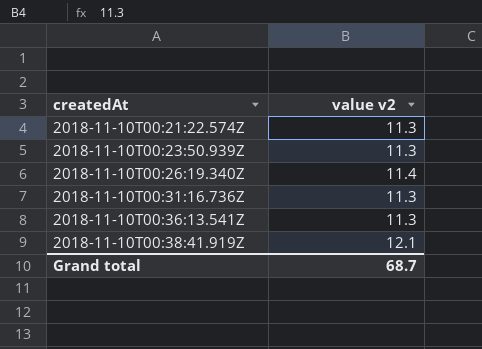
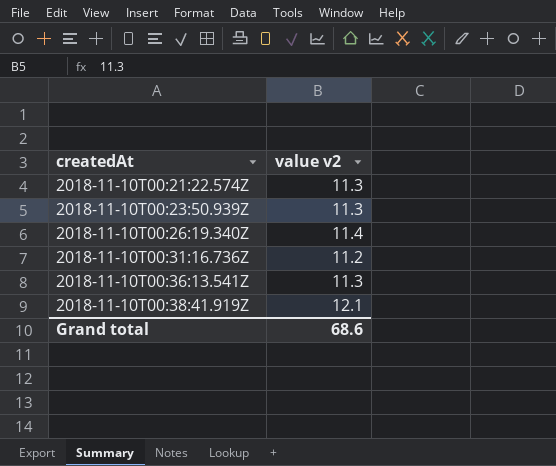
2018-11-10T00:31:16.736Z | value v2: 11.3 -> 11.2
Grand total | value v2: 68.7 -> 68.6

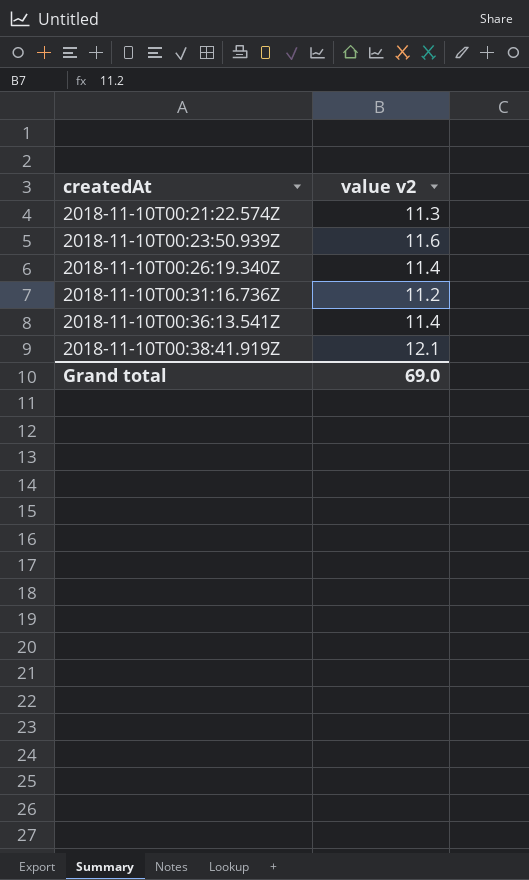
2018-11-10T00:23:50.939Z | value v2: 11.3 -> 11.6
2018-11-10T00:36:13.541Z | value v2: 11.3 -> 11.4
Grand total | value v2: 68.6 -> 69.0

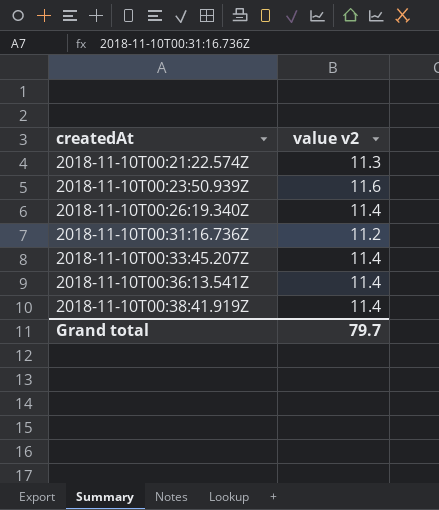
row 2018-11-10T00:33:45.207Z: none -> 11.4
2018-11-10T00:38:41.919Z | value v2: 12.1 -> 11.4
Grand total | value v2: 69.0 -> 79.7

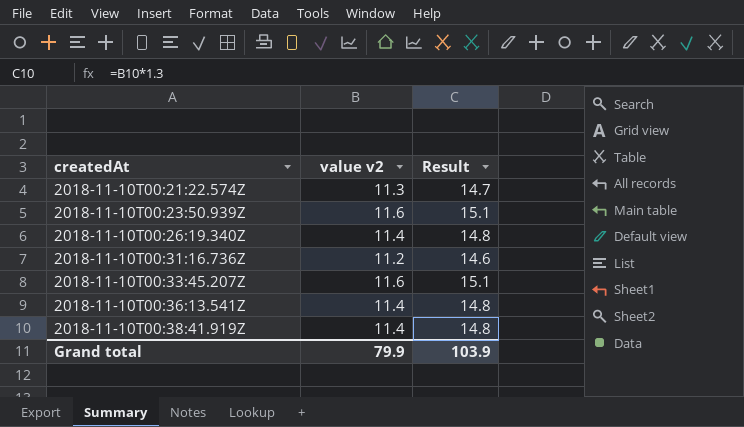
column Result | formula: none -> [value v2] * 1.3
2018-11-10T00:33:45.207Z | value v2: 11.4 -> 11.6
Grand total | value v2: 79.7 -> 79.9

